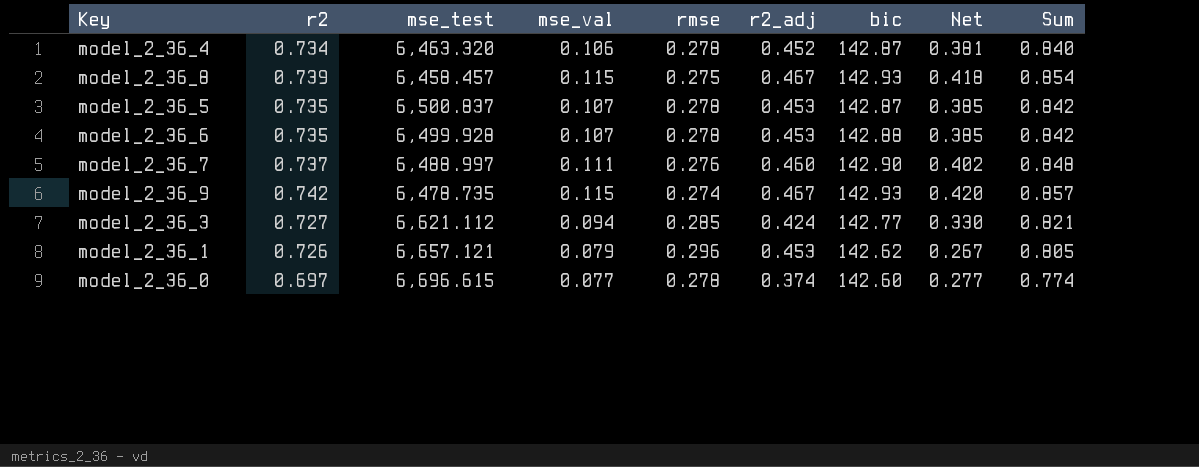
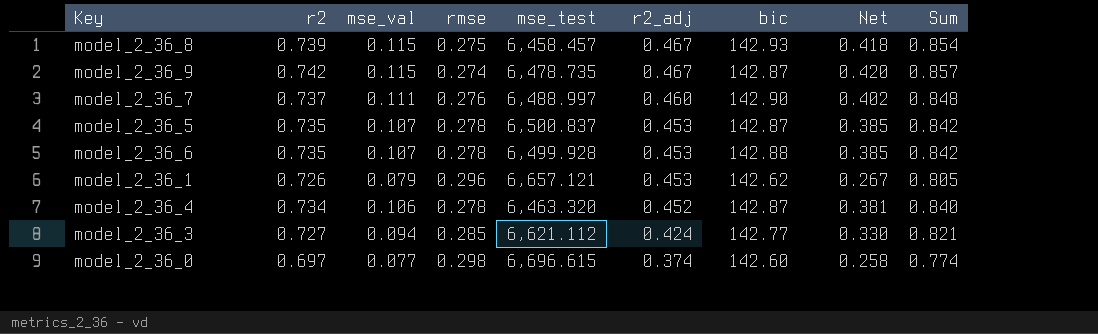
row order: none -> r2_adj descending
column mse_test | position: 3 -> 5
model_2_36_9 | bic: 142.93 -> 142.87
model_2_36_0 | rmse: 0.278 -> 0.298
model_2_36_0 | Net: 0.277 -> 0.258

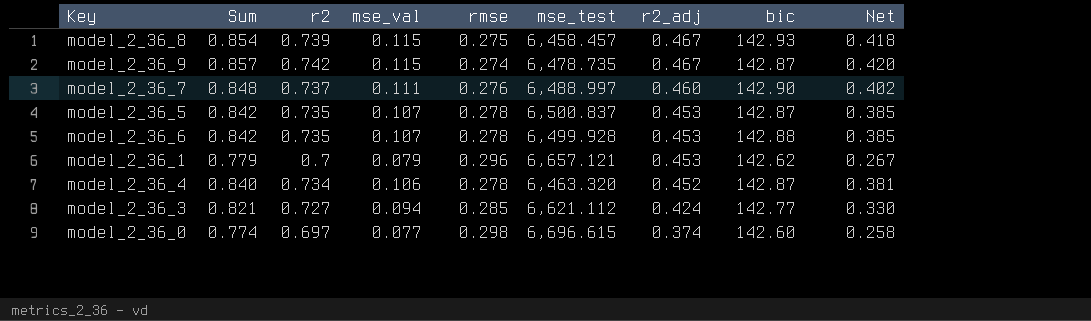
column Sum | position: 9 -> 2
model_2_36_1 | Sum: 0.805 -> 0.779
model_2_36_1 | r2: 0.726 -> 0.7

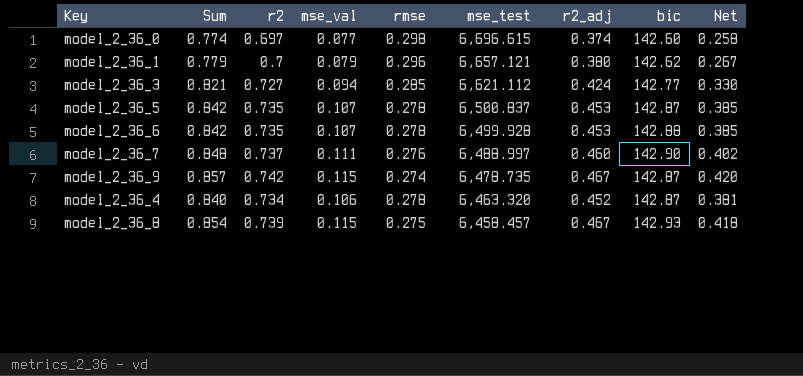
row order: r2_adj descending -> mse_test descending
model_2_36_1 | r2_adj: 0.453 -> 0.380

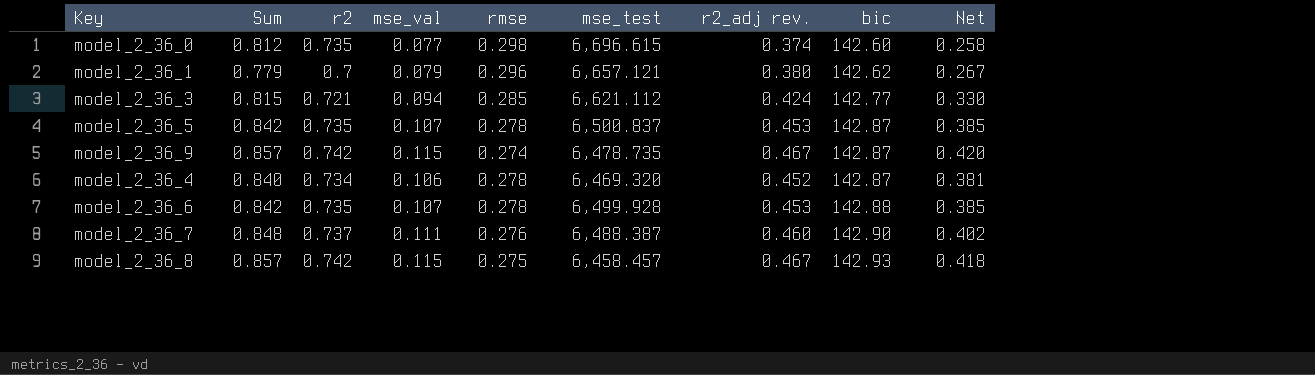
row order: mse_test descending -> bic ascending
column name: r2_adj -> r2_adj rev.
model_2_36_0 | Sum: 0.774 -> 0.812
model_2_36_0 | r2: 0.697 -> 0.735
model_2_36_3 | Sum: 0.821 -> 0.815
model_2_36_3 | r2: 0.727 -> 0.721
model_2_36_4 | mse_test: 6,463.320 -> 6,469.320
model_2_36_7 | mse_test: 6,488.997 -> 6,488.387
model_2_36_8 | Sum: 0.854 -> 0.857
model_2_36_8 | r2: 0.739 -> 0.742

